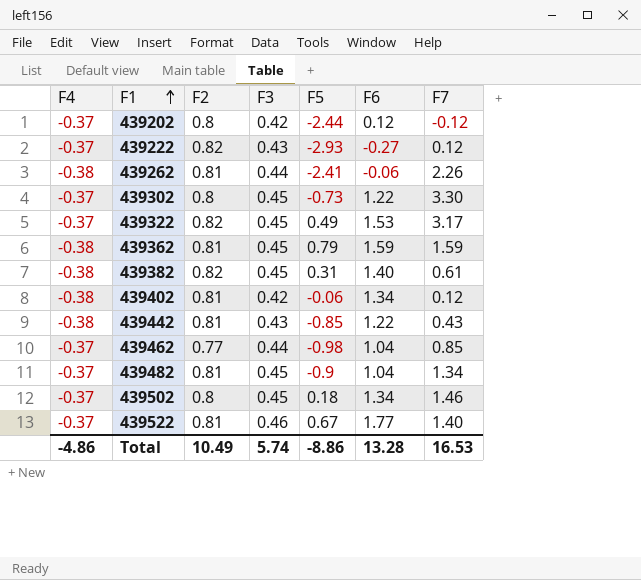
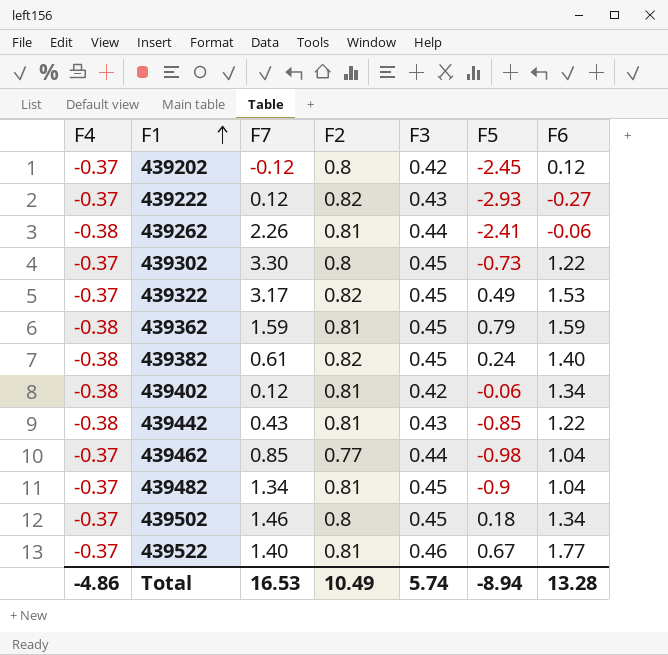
column F7 | position: 7 -> 3
439202 | F5: -2.44 -> -2.45
439382 | F5: 0.31 -> 0.24
Total | F5: -8.86 -> -8.94

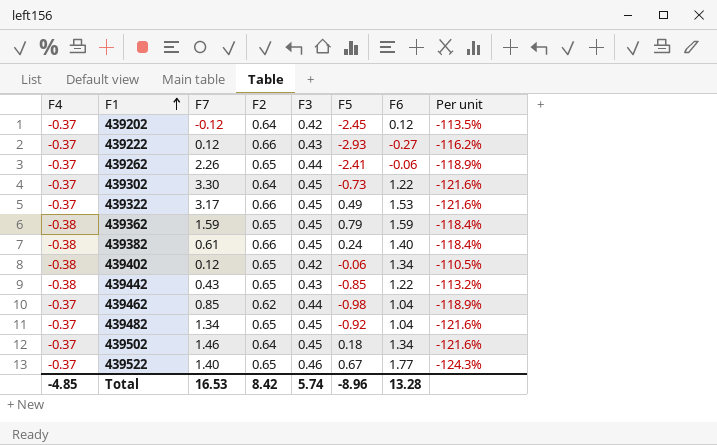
column Per unit | formula: none -> [F3] / [F4]
439202 | F2: 0.8 -> 0.64
439222 | F2: 0.82 -> 0.66
439262 | F4: -0.38 -> -0.37
439262 | F2: 0.81 -> 0.65
439302 | F2: 0.8 -> 0.64
439322 | F2: 0.82 -> 0.66
439362 | F2: 0.81 -> 0.65
439382 | F2: 0.82 -> 0.66
439402 | F2: 0.81 -> 0.65
439442 | F2: 0.81 -> 0.65
439462 | F2: 0.77 -> 0.62
439482 | F2: 0.81 -> 0.65
439482 | F5: -0.9 -> -0.92
439502 | F2: 0.8 -> 0.64
439522 | F2: 0.81 -> 0.65
Total | F4: -4.86 -> -4.85
Total | F2: 10.49 -> 8.42
Total | F5: -8.94 -> -8.96

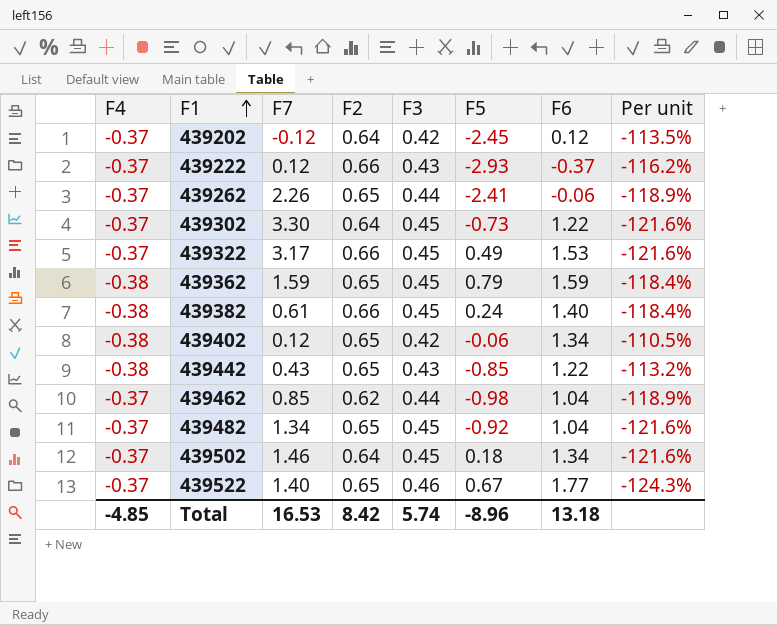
439222 | F6: -0.27 -> -0.37
Total | F6: 13.28 -> 13.18

